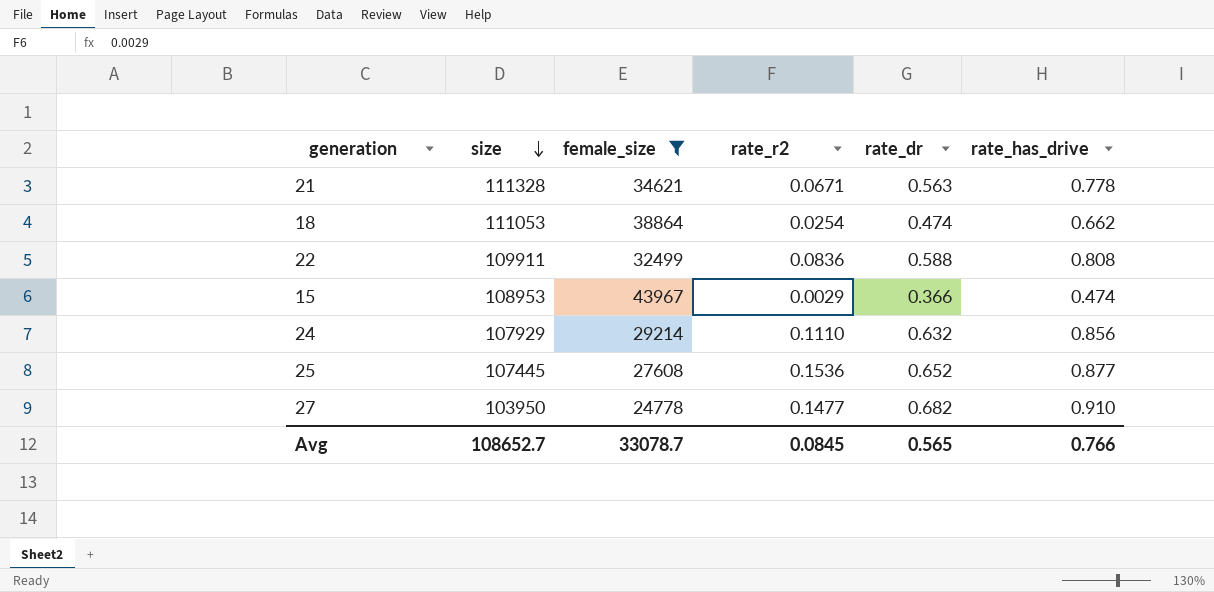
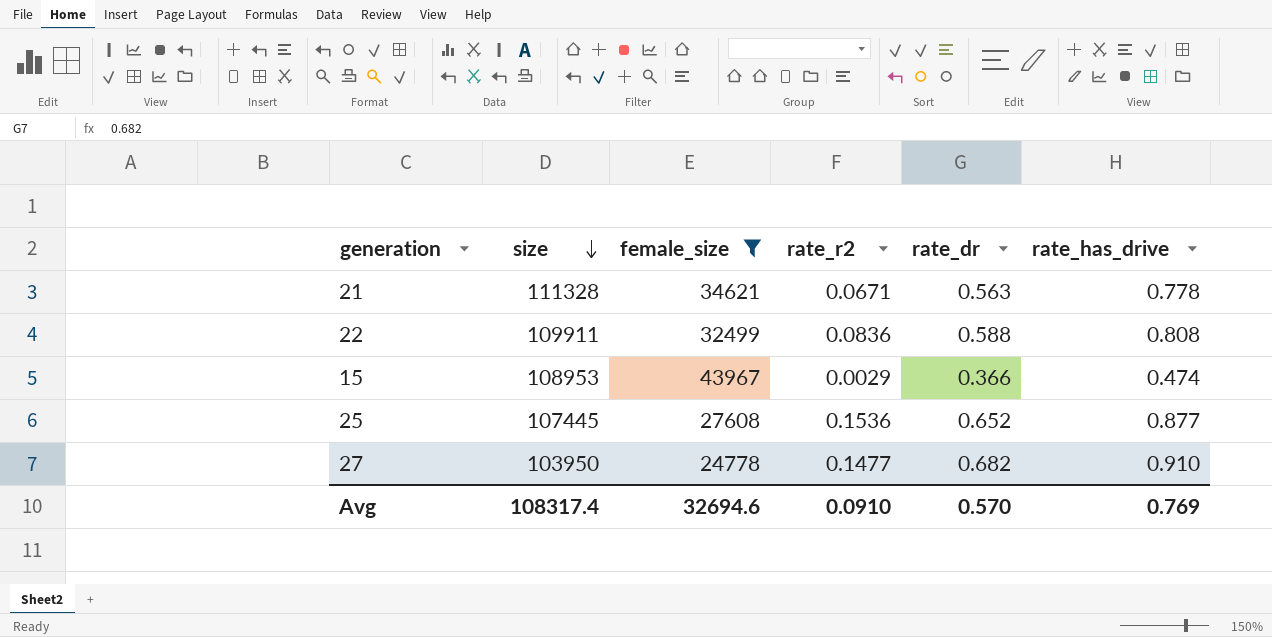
row 18: 111053 | 38864 | 0.0254 | 0.474 | 0.662 -> none
row 24: 107929 | 29214 | 0.1110 | 0.632 | 0.856 -> none
Avg | size: 108652.7 -> 108317.4
Avg | female_size: 33078.7 -> 32694.6
Avg | rate_r2: 0.0845 -> 0.0910
Avg | rate_dr: 0.565 -> 0.570
Avg | rate_has_drive: 0.766 -> 0.769

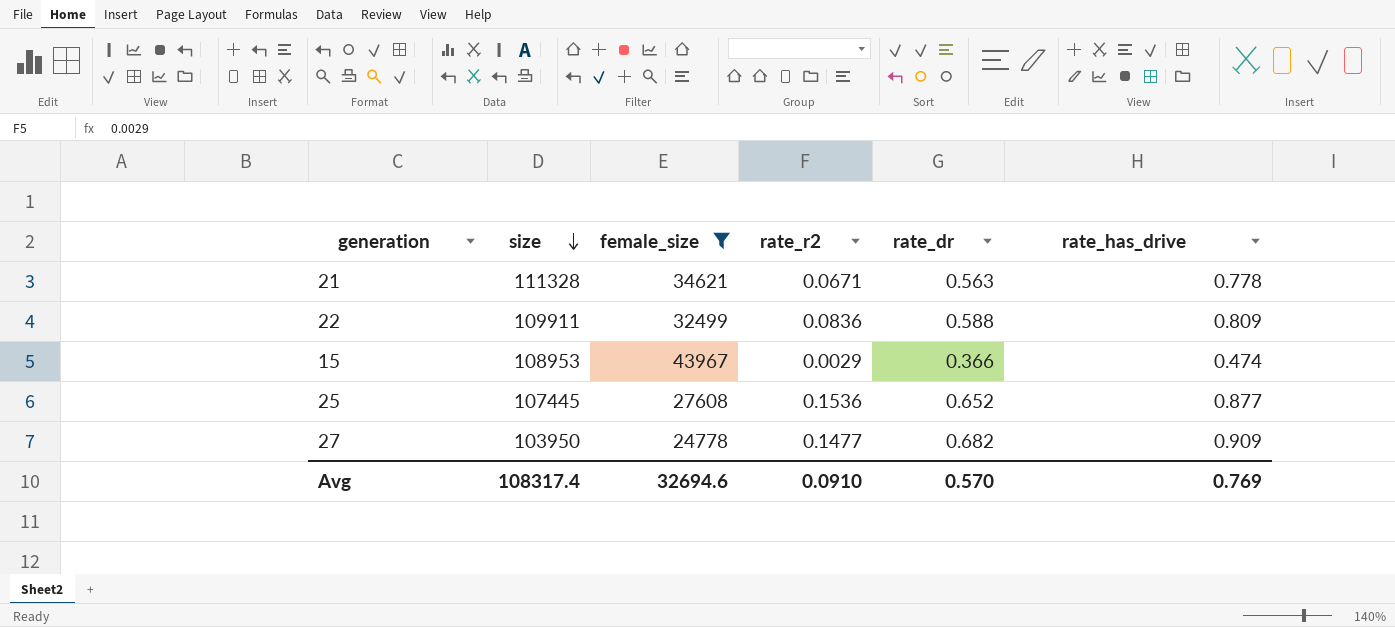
22 | rate_has_drive: 0.808 -> 0.809
27 | rate_has_drive: 0.910 -> 0.909

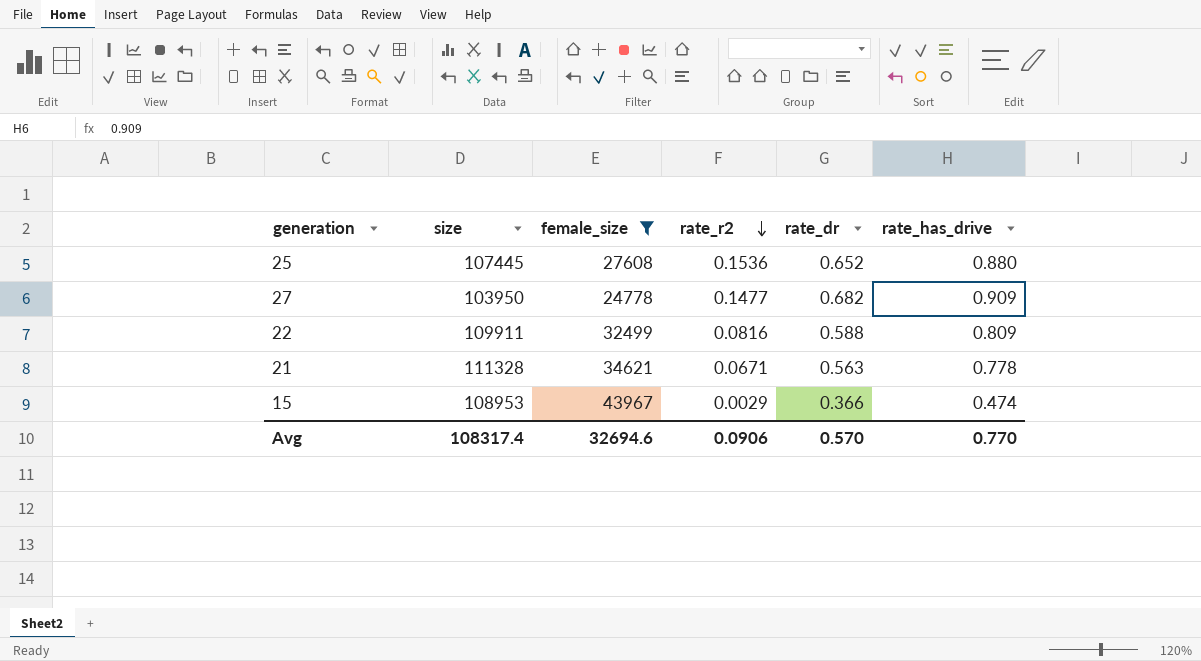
row order: size descending -> rate_r2 descending
25 | rate_has_drive: 0.877 -> 0.880
22 | rate_r2: 0.0836 -> 0.0816
Avg | rate_r2: 0.0910 -> 0.0906
Avg | rate_has_drive: 0.769 -> 0.770

